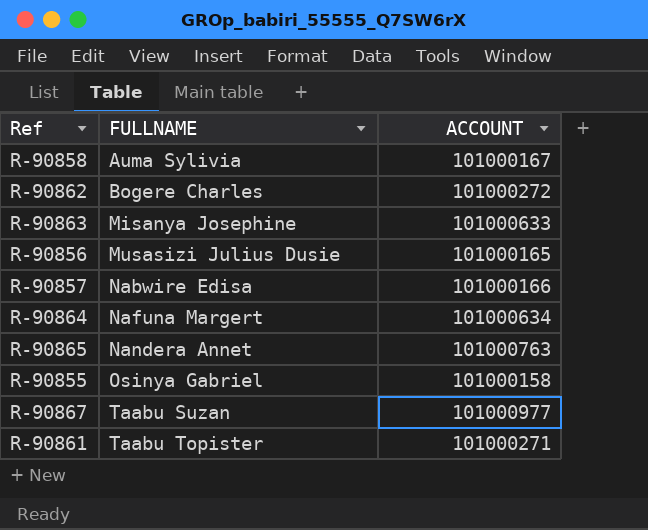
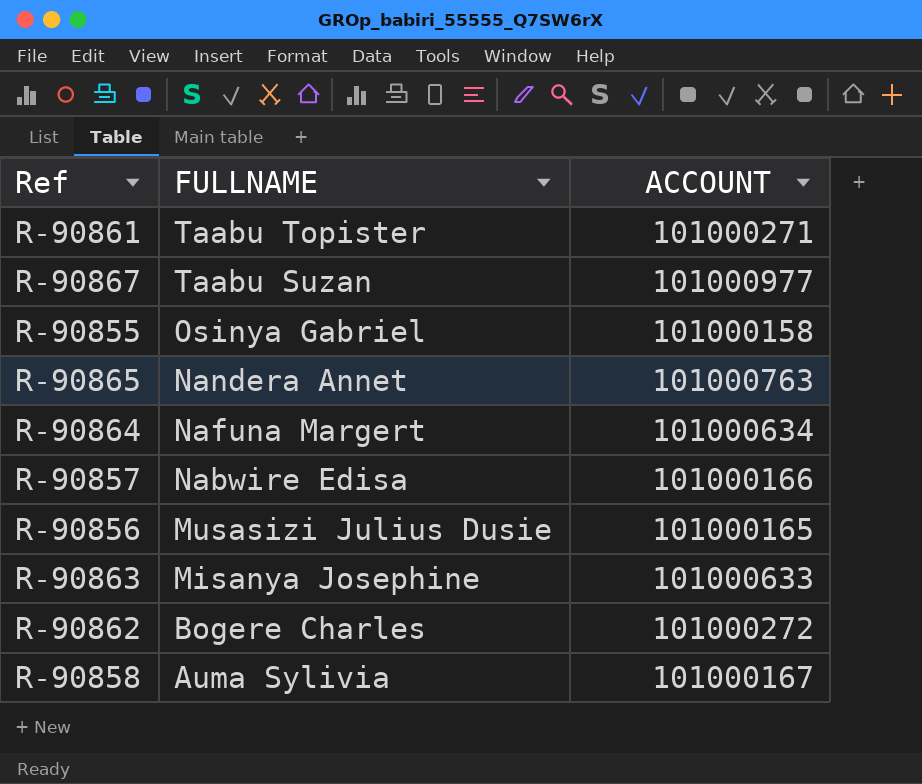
row order: FULLNAME ascending -> FULLNAME descending

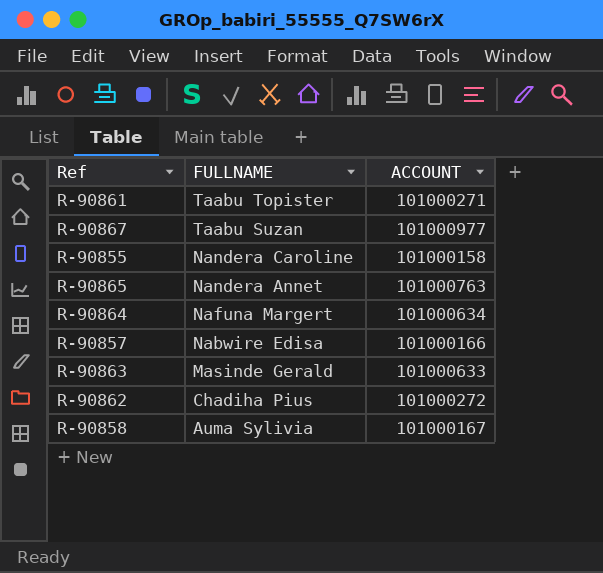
row R-90856: Musasizi Julius Dusie | 101000165 -> none
R-90855 | FULLNAME: Osinya Gabriel -> Nandera Caroline
R-90863 | FULLNAME: Misanya Josephine -> Masinde Gerald
R-90862 | FULLNAME: Bogere Charles -> Chadiha Pius

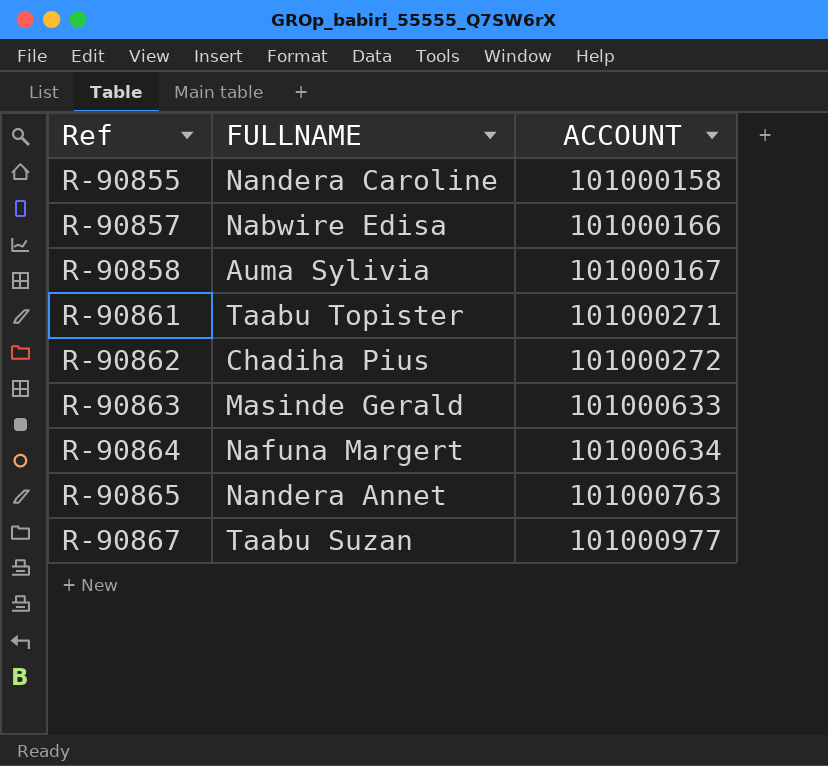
row order: FULLNAME descending -> Ref ascending

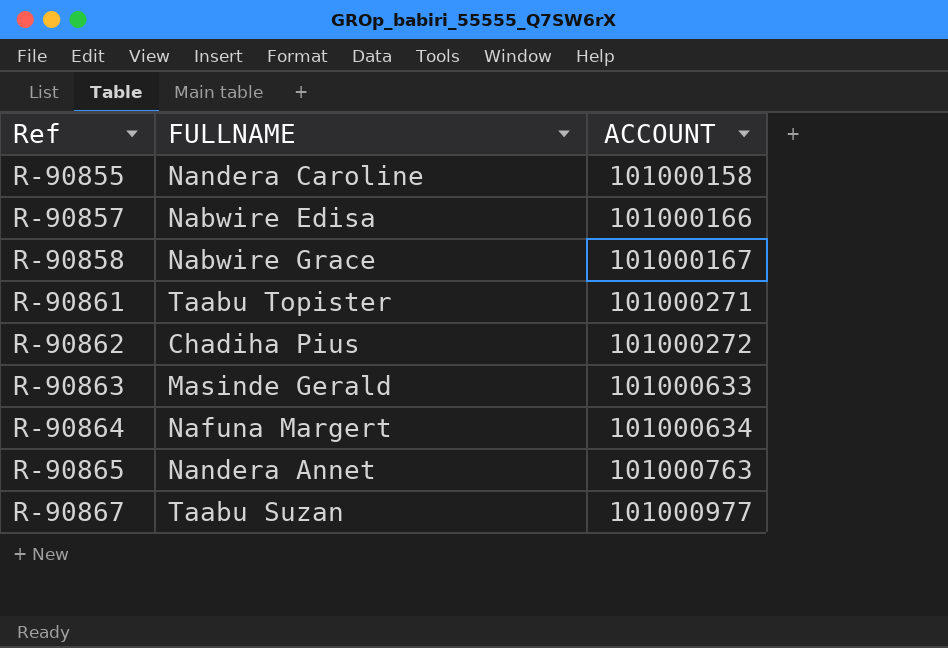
R-90858 | FULLNAME: Auma Sylivia -> Nabwire Grace

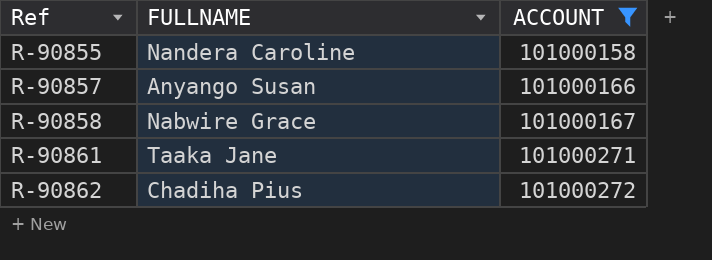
filter: none -> ACCOUNT <= 101000272
R-90857 | FULLNAME: Nabwire Edisa -> Anyango Susan
R-90861 | FULLNAME: Taabu Topister -> Taaka Jane

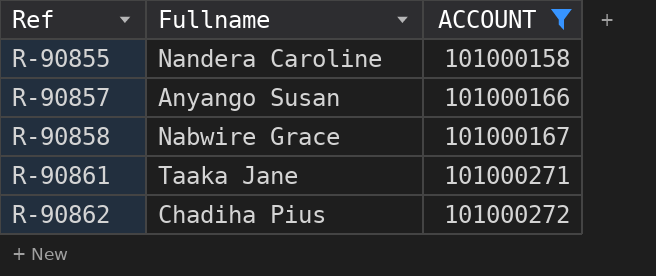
column name: FULLNAME -> Fullname

